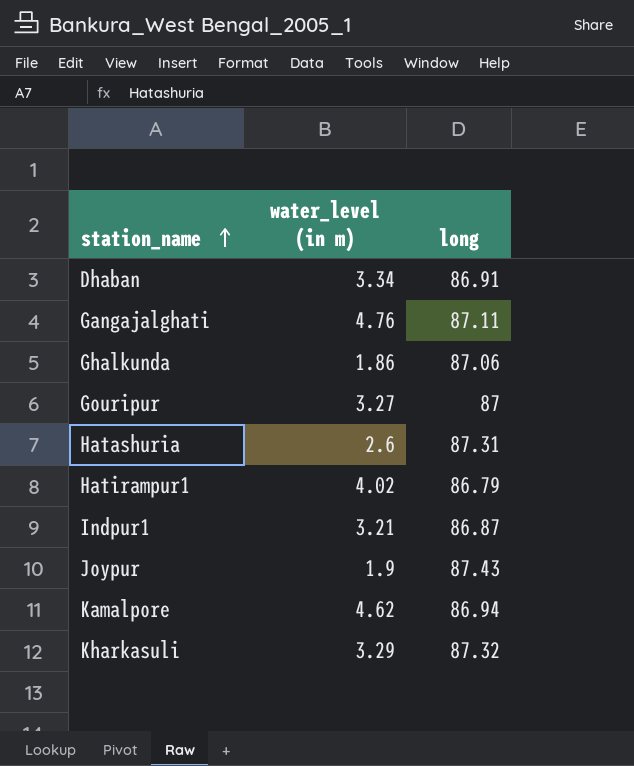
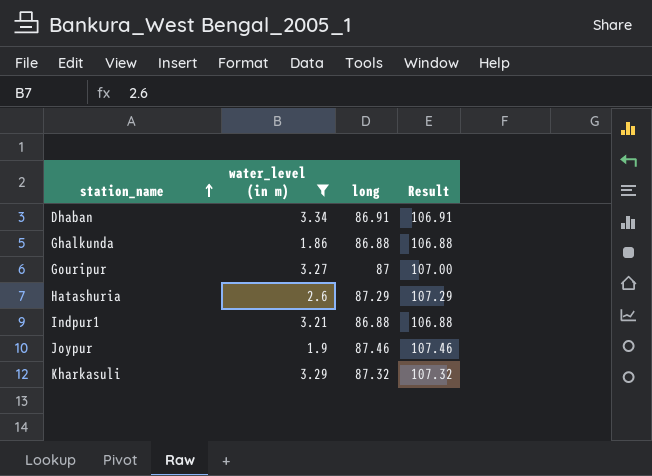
filter: none -> water_level (in m) <= 3.34
column Result | formula: none -> [long] + 20
Ghalkunda | long: 87.06 -> 86.88
Hatashuria | long: 87.31 -> 87.29
Indpur1 | long: 86.87 -> 86.88
Joypur | long: 87.43 -> 87.46

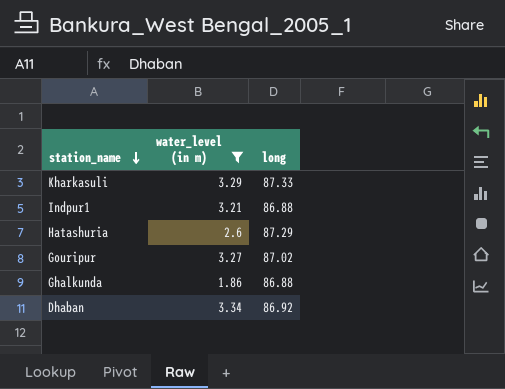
row order: station_name ascending -> station_name descending
column Result | formula: [long] + 20 -> none
row Joypur: 1.9 | 87.46 | 107.46 -> none
Kharkasuli | long: 87.32 -> 87.33
Gouripur | long: 87 -> 87.02
Dhaban | long: 86.91 -> 86.92

